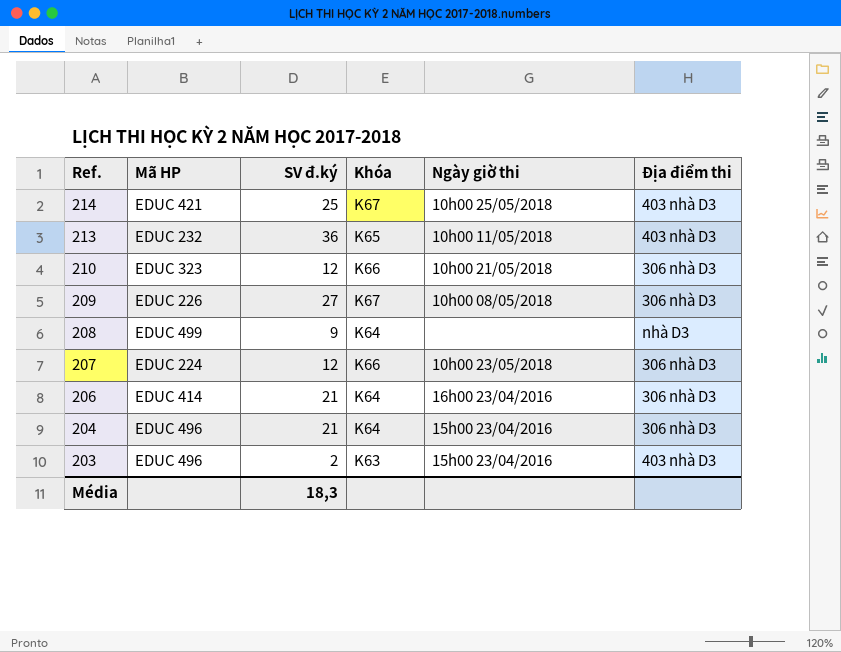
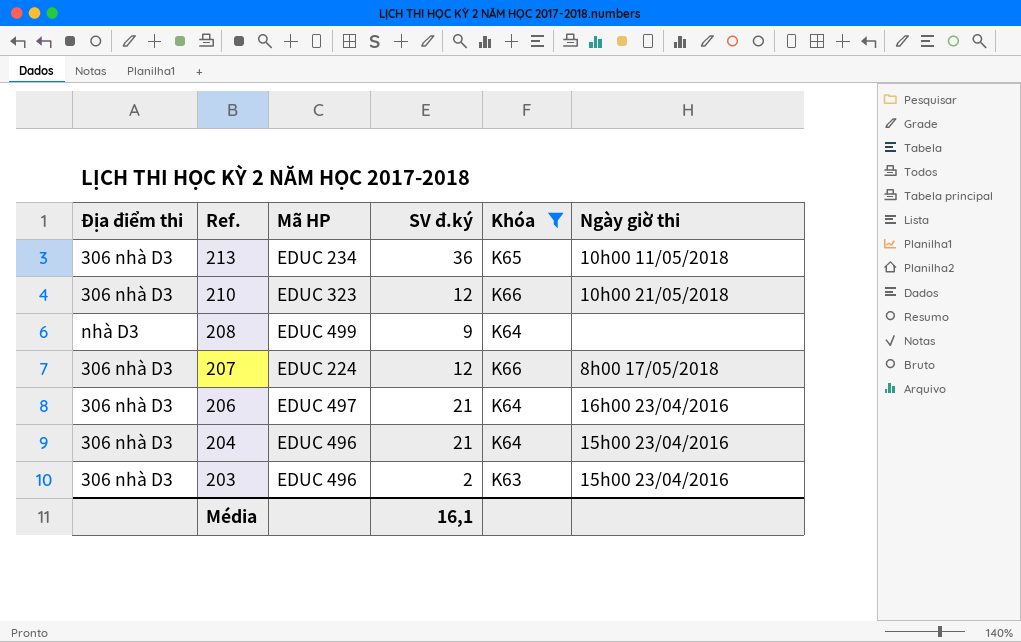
filter: none -> Khóa != K67
column Địa điểm thi | position: 6 -> 1
213 | Địa điểm thi: 403 nhà D3 -> 306 nhà D3
213 | Mã HP: EDUC 232 -> EDUC 234
207 | Ngày giờ thi: 10h00 23/05/2018 -> 8h00 17/05/2018
206 | Mã HP: EDUC 414 -> EDUC 497
203 | Địa điểm thi: 403 nhà D3 -> 306 nhà D3
Média | SV đ.ký: 18,3 -> 16,1

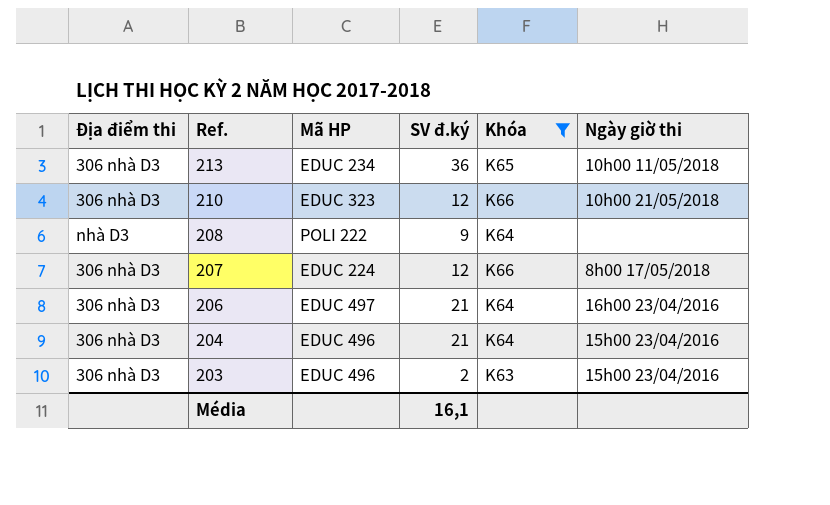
208 | Mã HP: EDUC 499 -> POLI 222

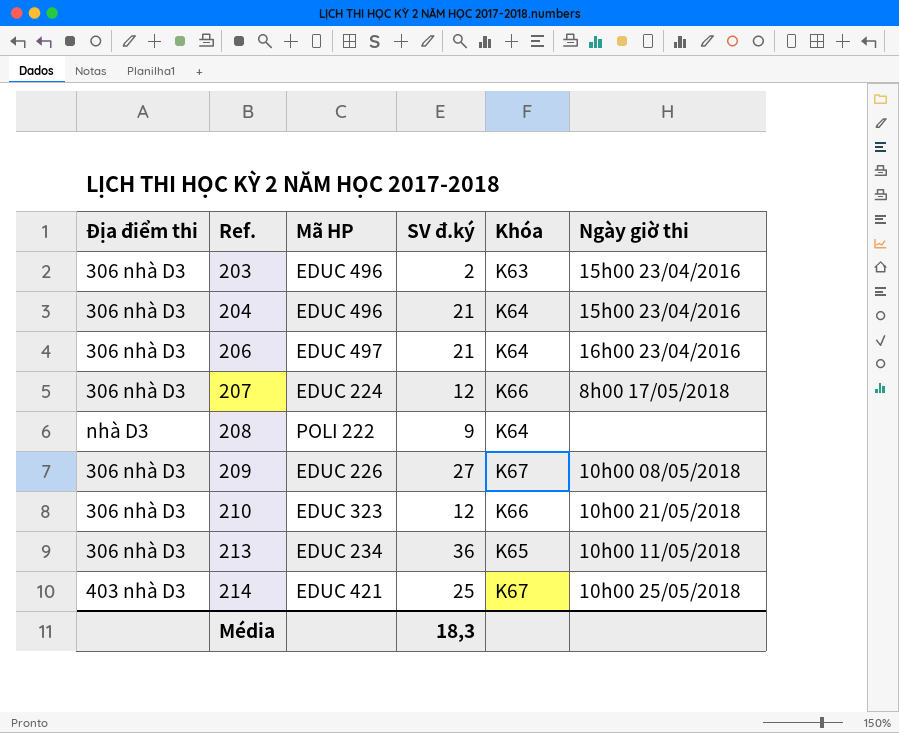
filter: Khóa != K67 -> none
row order: Ref. descending -> Ref. ascending
Média | SV đ.ký: 16,1 -> 18,3

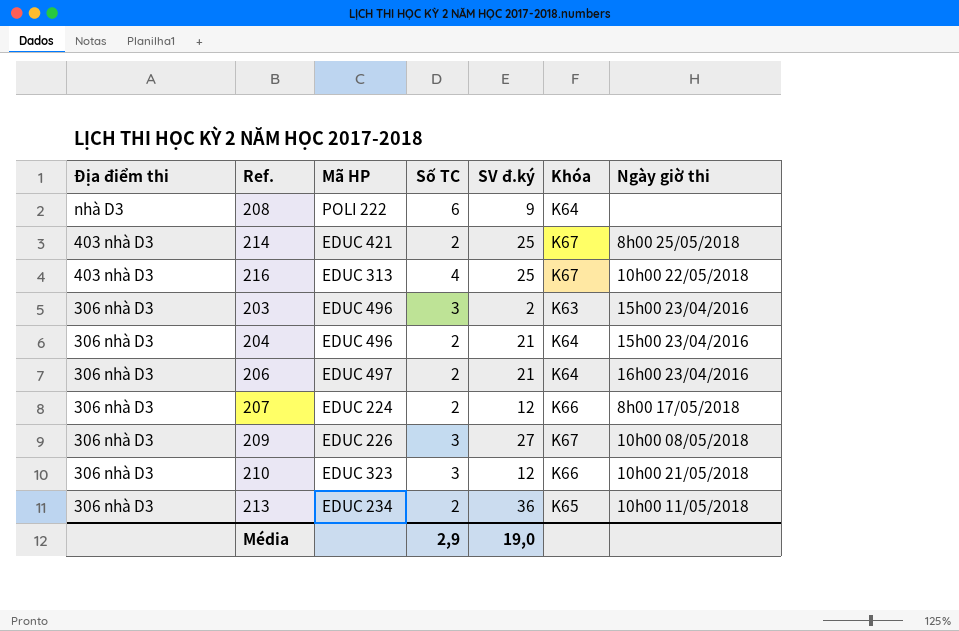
row order: Ref. ascending -> Địa điểm thi descending
column Số TC | position: none -> 4
214 | Ngày giờ thi: 10h00 25/05/2018 -> 8h00 25/05/2018
row 216: none -> 403 nhà D3 | EDUC 313 | 4 | 25 | K67 | 10h00 22/05/2018
Média | SV đ.ký: 18,3 -> 19,0

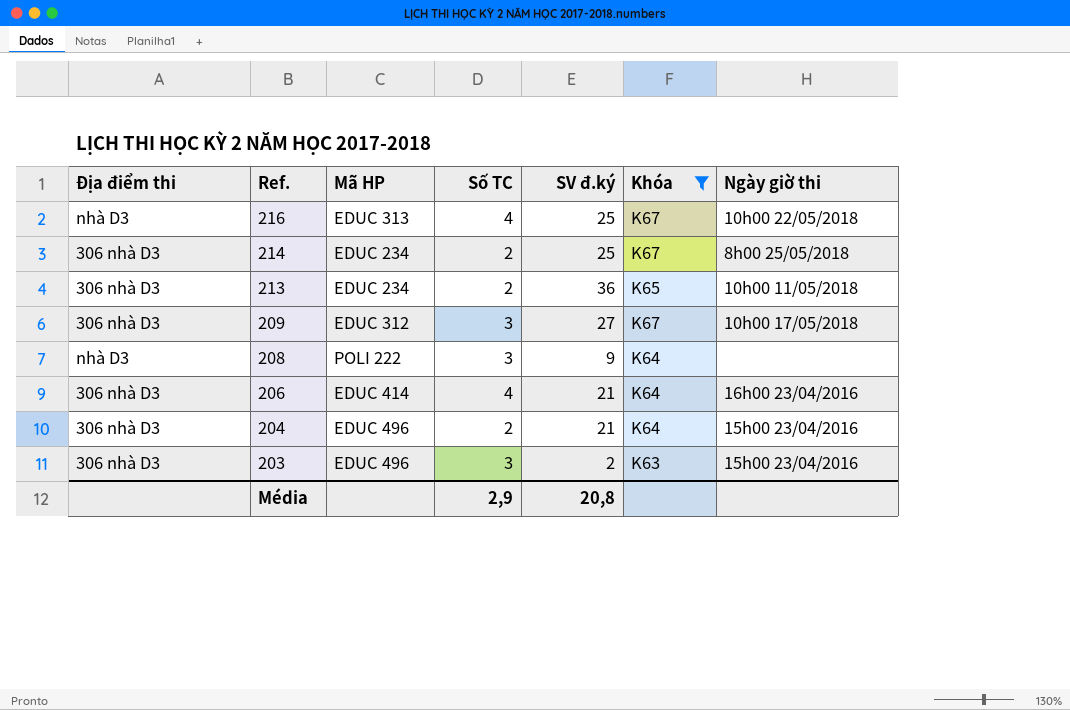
filter: none -> Khóa != K66
row order: Địa điểm thi descending -> Ref. descending
216 | Địa điểm thi: 403 nhà D3 -> nhà D3
214 | Địa điểm thi: 403 nhà D3 -> 306 nhà D3
214 | Mã HP: EDUC 421 -> EDUC 234
209 | Mã HP: EDUC 226 -> EDUC 312
209 | Ngày giờ thi: 10h00 08/05/2018 -> 10h00 17/05/2018
208 | Số TC: 6 -> 3
206 | Mã HP: EDUC 497 -> EDUC 414
206 | Số TC: 2 -> 4
Média | SV đ.ký: 19,0 -> 20,8

